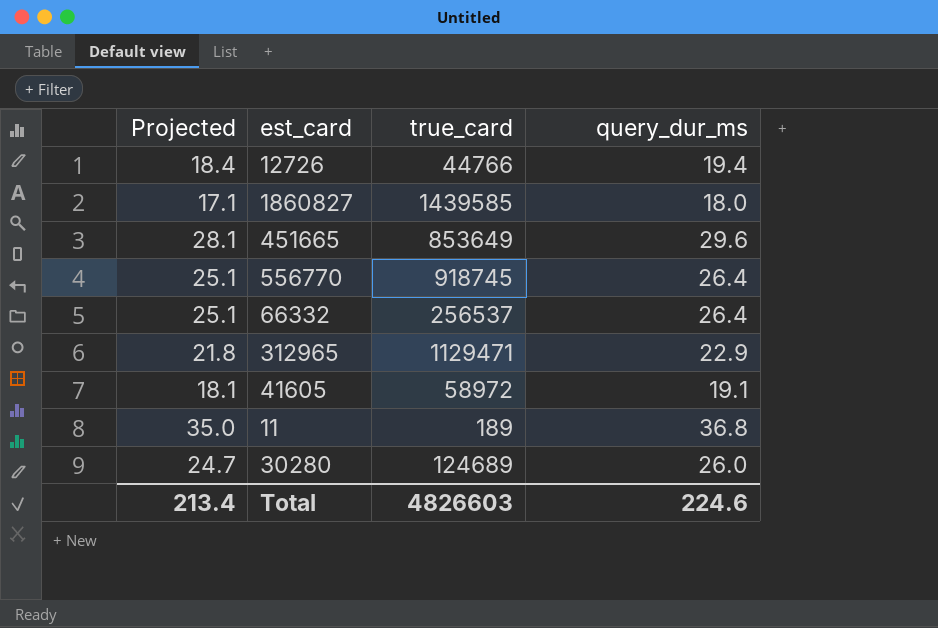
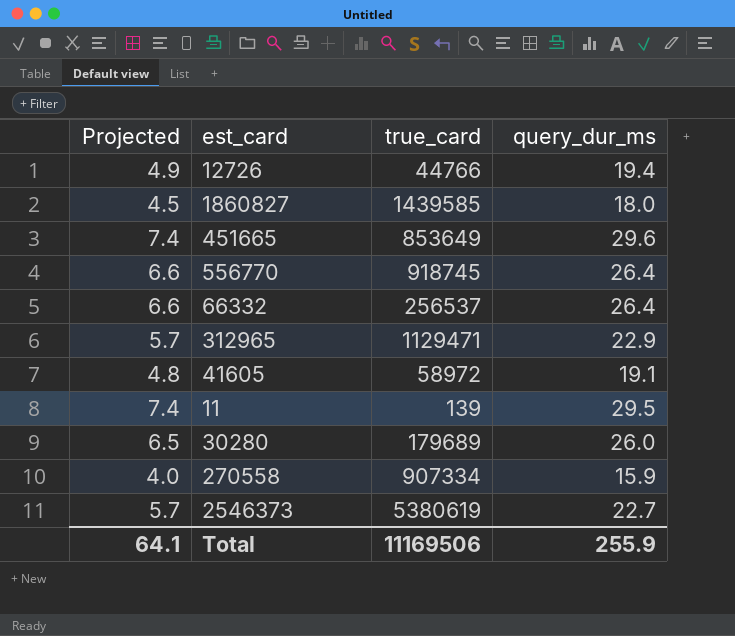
column Projected | formula: [query_dur_ms] * 0.95 -> [query_dur_ms] * 0.25
11 | true_card: 189 -> 139
11 | query_dur_ms: 36.8 -> 29.5
30280 | true_card: 124689 -> 179689
row 270558: none -> 4.0 | 907334 | 15.9
row 2546373: none -> 5.7 | 5380619 | 22.7
Total | Projected: 213.4 -> 64.1
Total | true_card: 4826603 -> 11169506
Total | query_dur_ms: 224.6 -> 255.9

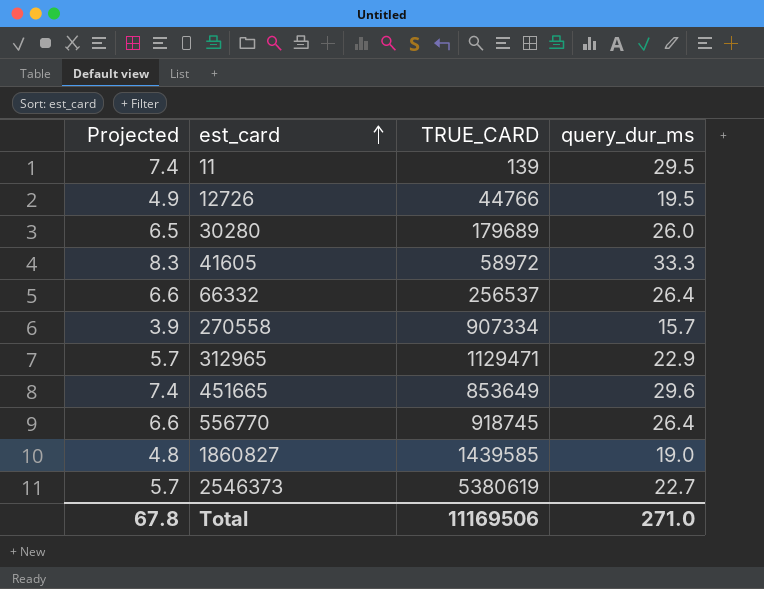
row order: none -> est_card ascending
column name: true_card -> TRUE_CARD
12726 | query_dur_ms: 19.4 -> 19.5
41605 | Projected: 4.8 -> 8.3
41605 | query_dur_ms: 19.1 -> 33.3
270558 | Projected: 4.0 -> 3.9
270558 | query_dur_ms: 15.9 -> 15.7
1860827 | Projected: 4.5 -> 4.8
1860827 | query_dur_ms: 18.0 -> 19.0
Total | Projected: 64.1 -> 67.8
Total | query_dur_ms: 255.9 -> 271.0

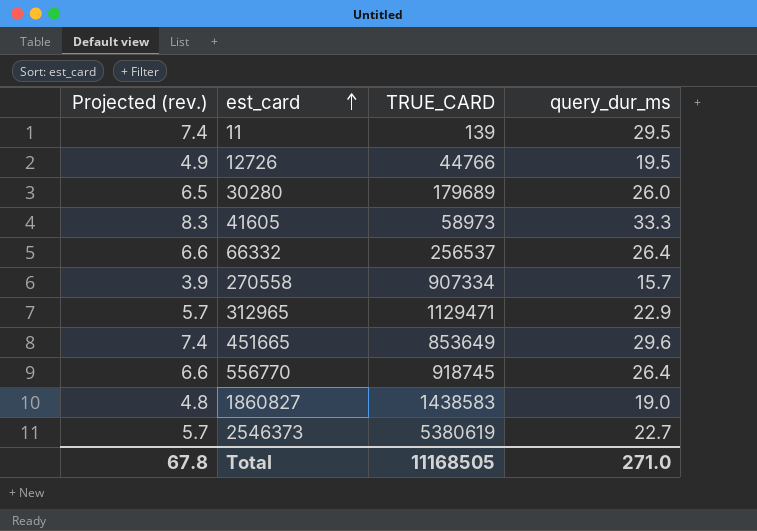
column name: Projected -> Projected (rev.)
41605 | TRUE_CARD: 58972 -> 58973
1860827 | TRUE_CARD: 1439585 -> 1438583
Total | TRUE_CARD: 11169506 -> 11168505

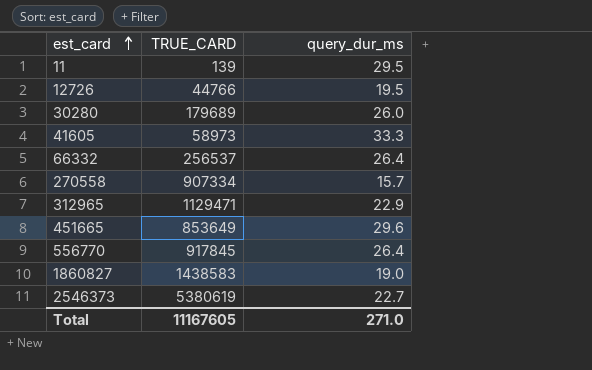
column Projected (rev.) | formula: [query_dur_ms] * 0.25 -> none
556770 | TRUE_CARD: 918745 -> 917845
Total | TRUE_CARD: 11168505 -> 11167605

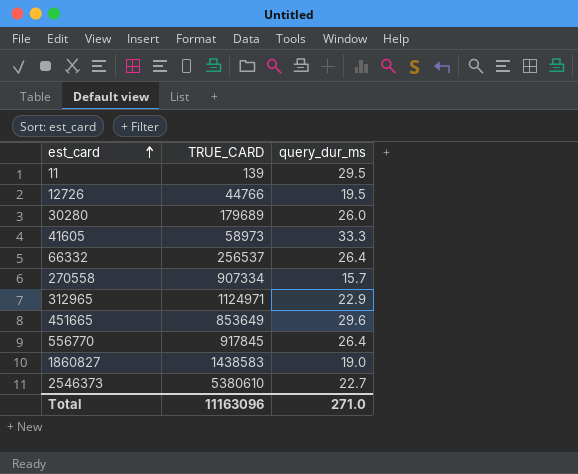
312965 | TRUE_CARD: 1129471 -> 1124971
2546373 | TRUE_CARD: 5380619 -> 5380610
Total | TRUE_CARD: 11167605 -> 11163096

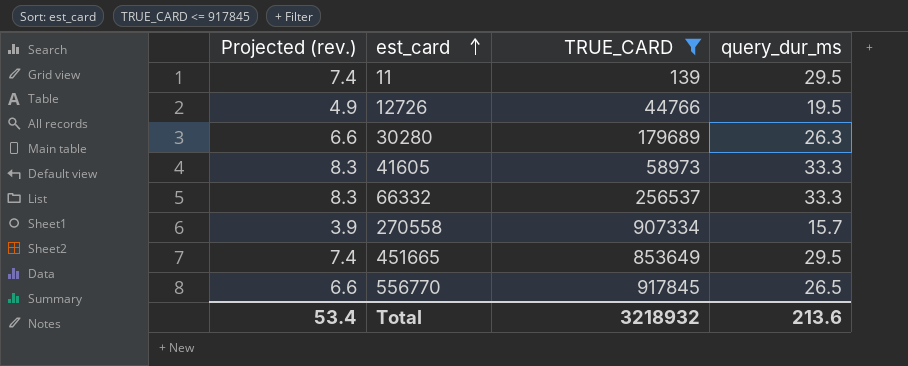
filter: none -> TRUE_CARD <= 917845
column Projected (rev.) | formula: none -> [query_dur_ms] * 0.25
30280 | query_dur_ms: 26.0 -> 26.3
66332 | query_dur_ms: 26.4 -> 33.3
451665 | query_dur_ms: 29.6 -> 29.5
556770 | query_dur_ms: 26.4 -> 26.5
Total | TRUE_CARD: 11163096 -> 3218932
Total | query_dur_ms: 271.0 -> 213.6

